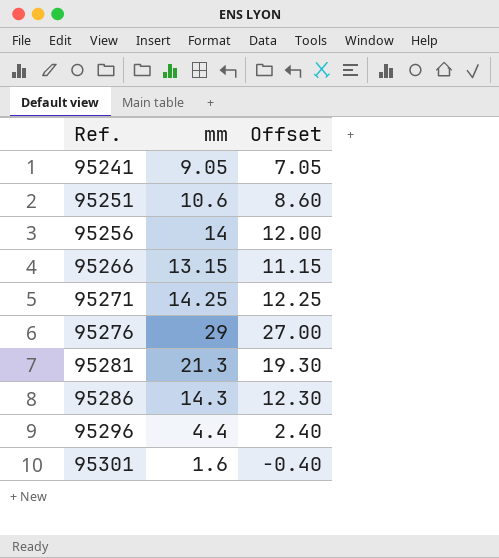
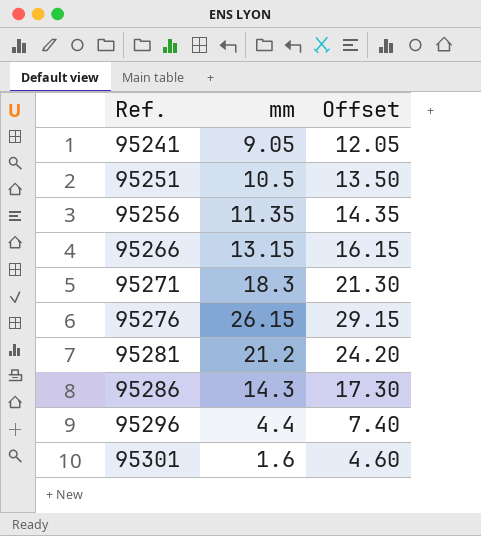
column Offset | formula: [mm] - 2 -> [mm] + 3
95251 | mm: 10.6 -> 10.5
95256 | mm: 14 -> 11.35
95271 | mm: 14.25 -> 18.3
95276 | mm: 29 -> 26.15
95281 | mm: 21.3 -> 21.2

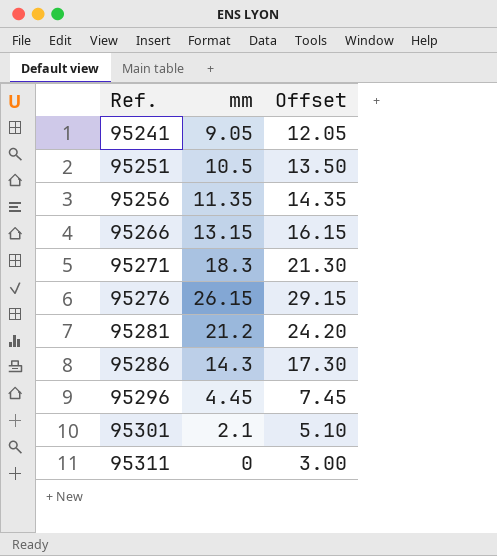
95296 | mm: 4.4 -> 4.45
95296 | Offset: 7.40 -> 7.45
95301 | mm: 1.6 -> 2.1
95301 | Offset: 4.60 -> 5.10
row 95311: none -> 0 | 3.00

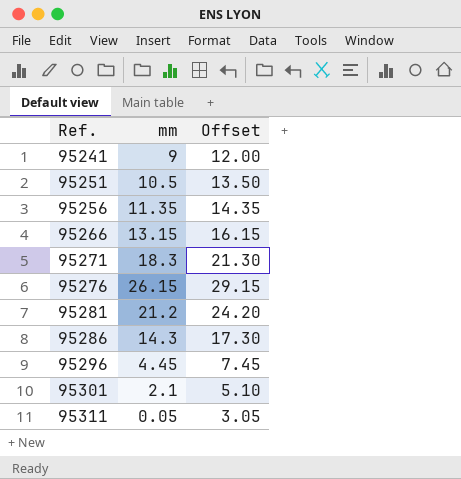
95241 | mm: 9.05 -> 9
95241 | Offset: 12.05 -> 12.00
95311 | mm: 0 -> 0.05
95311 | Offset: 3.00 -> 3.05

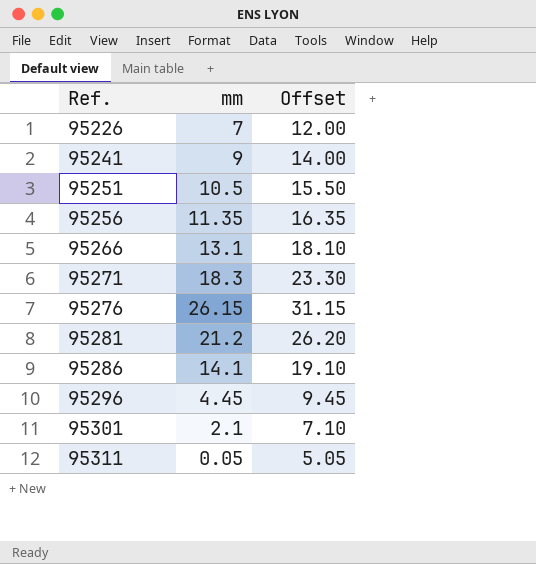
column Offset | formula: [mm] + 3 -> [mm] + 5
row 95226: none -> 7 | 12.00
95266 | mm: 13.15 -> 13.1
95286 | mm: 14.3 -> 14.1

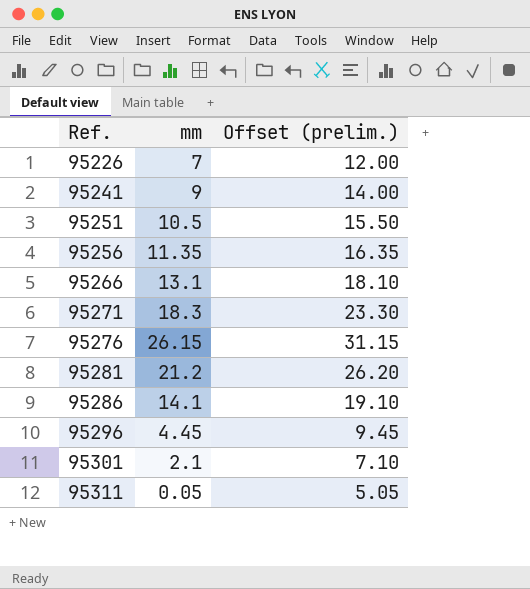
column name: Offset -> Offset (prelim.)

